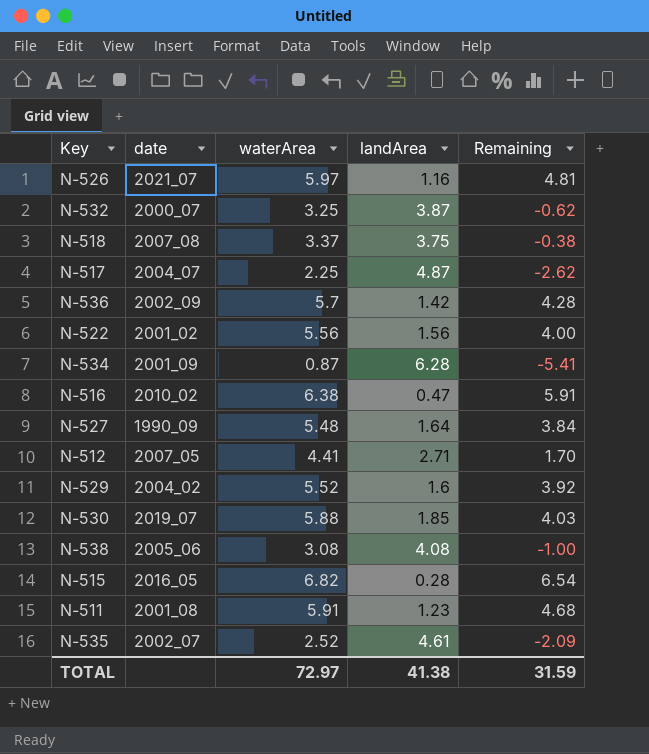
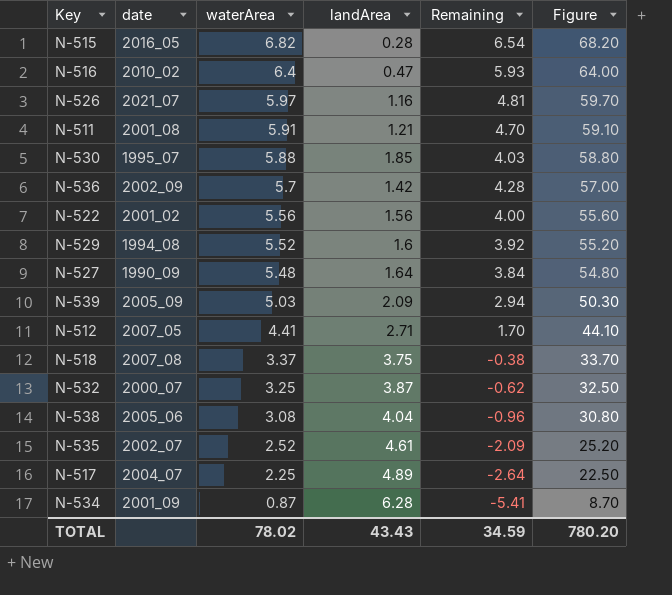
row order: none -> waterArea descending
column Figure | formula: none -> [waterArea] * 10
N-516 | waterArea: 6.38 -> 6.4
N-516 | Remaining: 5.91 -> 5.93
N-511 | landArea: 1.23 -> 1.21
N-511 | Remaining: 4.68 -> 4.70
N-530 | date: 2019_07 -> 1995_07
N-529 | date: 2004_02 -> 1994_08
row N-539: none -> 2005_09 | 5.03 | 2.09 | 2.94 | 50.30
N-538 | landArea: 4.08 -> 4.04
N-538 | Remaining: -1.00 -> -0.96
N-517 | landArea: 4.87 -> 4.89
N-517 | Remaining: -2.62 -> -2.64
TOTAL | waterArea: 72.97 -> 78.02
TOTAL | landArea: 41.38 -> 43.43
TOTAL | Remaining: 31.59 -> 34.59

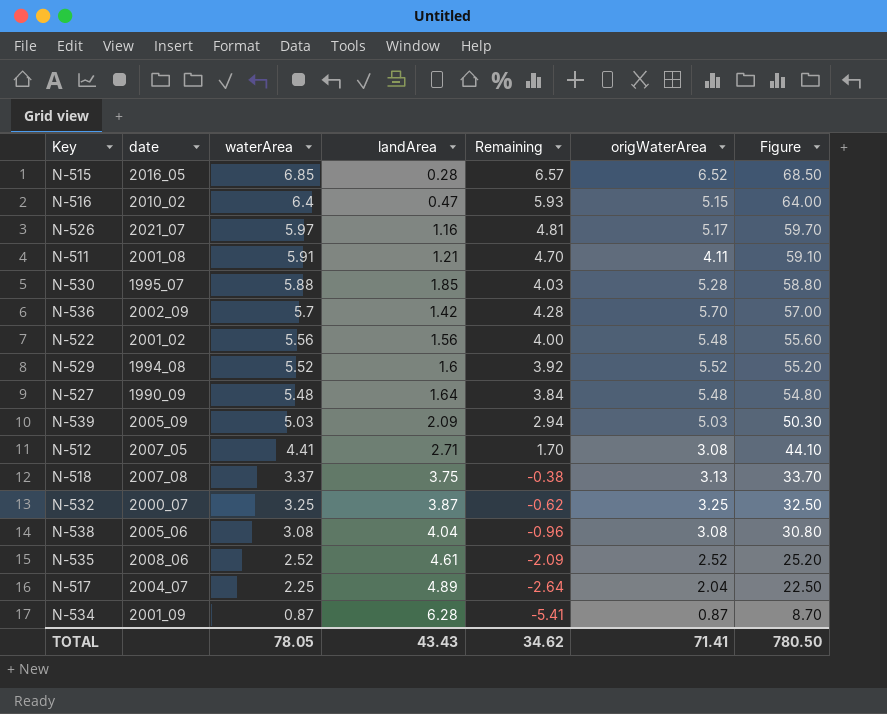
column origWaterArea | position: none -> 6
N-515 | waterArea: 6.82 -> 6.85
N-515 | Remaining: 6.54 -> 6.57
N-515 | Figure: 68.20 -> 68.50
N-535 | date: 2002_07 -> 2008_06
TOTAL | waterArea: 78.02 -> 78.05
TOTAL | Remaining: 34.59 -> 34.62
TOTAL | Figure: 780.20 -> 780.50

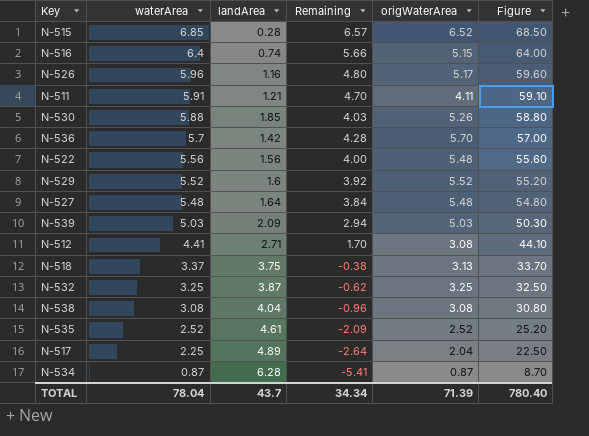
column date | position: 2 -> none
N-516 | landArea: 0.47 -> 0.74
N-516 | Remaining: 5.93 -> 5.66
N-526 | waterArea: 5.97 -> 5.96
N-526 | Remaining: 4.81 -> 4.80
N-526 | Figure: 59.70 -> 59.60
N-530 | origWaterArea: 5.28 -> 5.26
TOTAL | waterArea: 78.05 -> 78.04
TOTAL | landArea: 43.43 -> 43.7
TOTAL | Remaining: 34.62 -> 34.34
TOTAL | origWaterArea: 71.41 -> 71.39
TOTAL | Figure: 780.50 -> 780.40

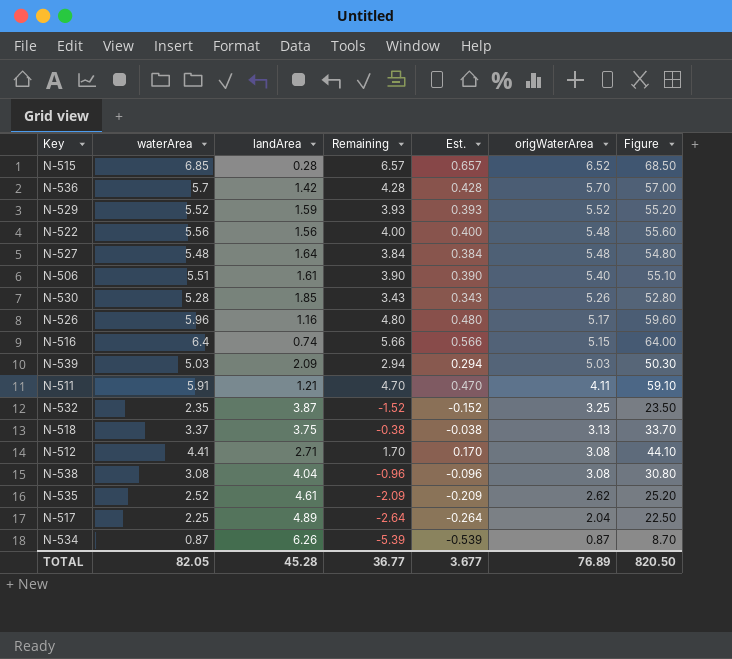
row order: waterArea descending -> origWaterArea descending
column Est. | formula: none -> [Remaining] * 0.1
N-529 | landArea: 1.6 -> 1.59
N-529 | Remaining: 3.92 -> 3.93
row N-506: none -> 5.51 | 1.61 | 3.90 | 0.390 | 5.40 | 55.10
N-530 | waterArea: 5.88 -> 5.28
N-530 | Remaining: 4.03 -> 3.43
N-530 | Figure: 58.80 -> 52.80
N-532 | waterArea: 3.25 -> 2.35
N-532 | Remaining: -0.62 -> -1.52
N-532 | Figure: 32.50 -> 23.50
N-535 | origWaterArea: 2.52 -> 2.62
N-534 | landArea: 6.28 -> 6.26
N-534 | Remaining: -5.41 -> -5.39
TOTAL | waterArea: 78.04 -> 82.05
TOTAL | landArea: 43.7 -> 45.28
TOTAL | Remaining: 34.34 -> 36.77
TOTAL | origWaterArea: 71.39 -> 76.89
TOTAL | Figure: 780.40 -> 820.50

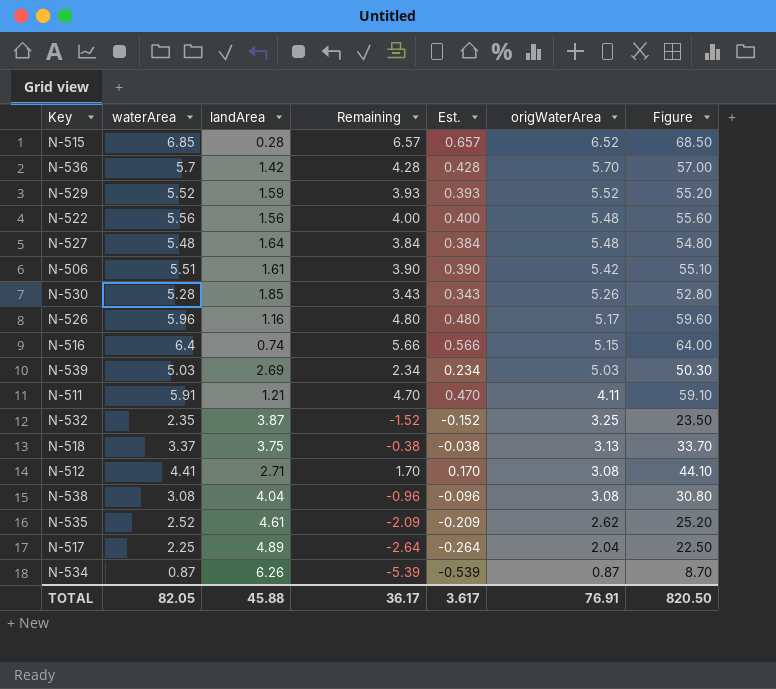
N-506 | origWaterArea: 5.40 -> 5.42
N-539 | landArea: 2.09 -> 2.69
N-539 | Remaining: 2.94 -> 2.34
N-539 | Est.: 0.294 -> 0.234
TOTAL | landArea: 45.28 -> 45.88
TOTAL | Remaining: 36.77 -> 36.17
TOTAL | Est.: 3.677 -> 3.617
TOTAL | origWaterArea: 76.89 -> 76.91

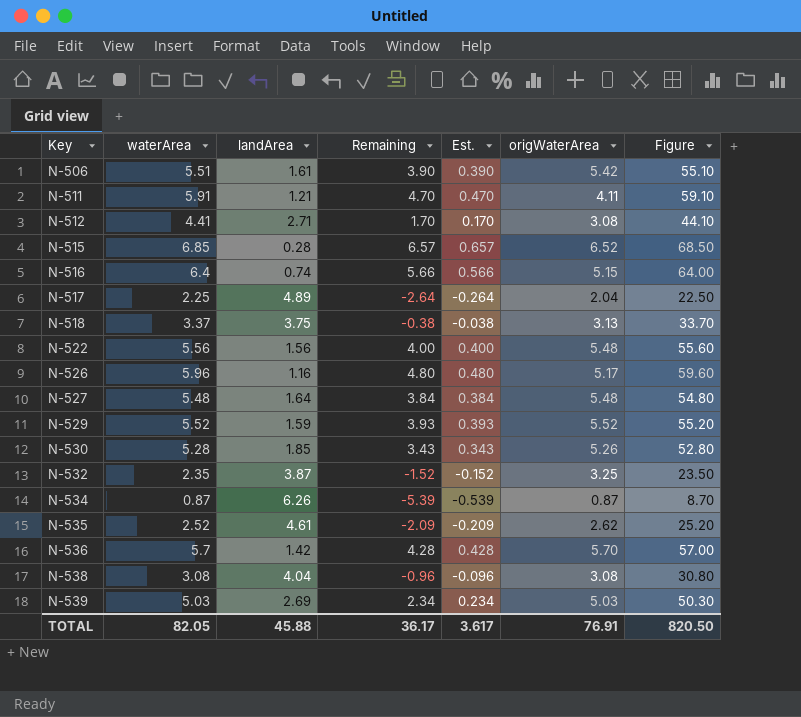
row order: origWaterArea descending -> Key ascending

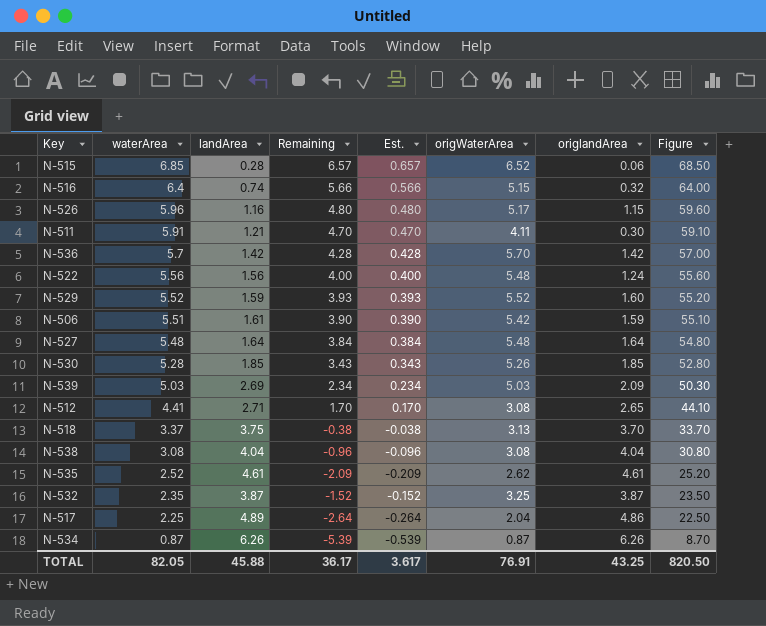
row order: Key ascending -> waterArea descending
column origlandArea | position: none -> 7

